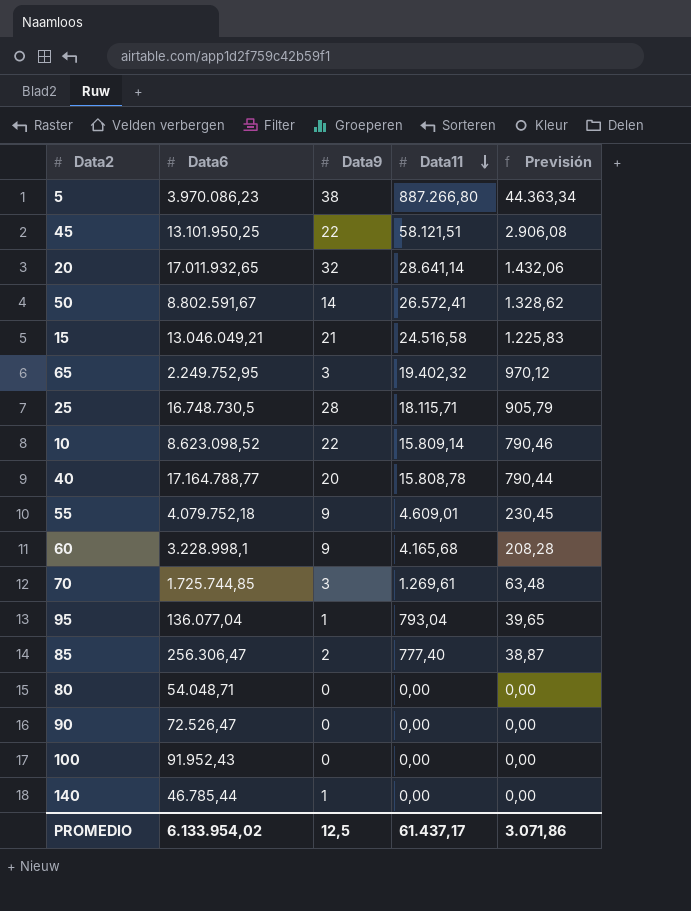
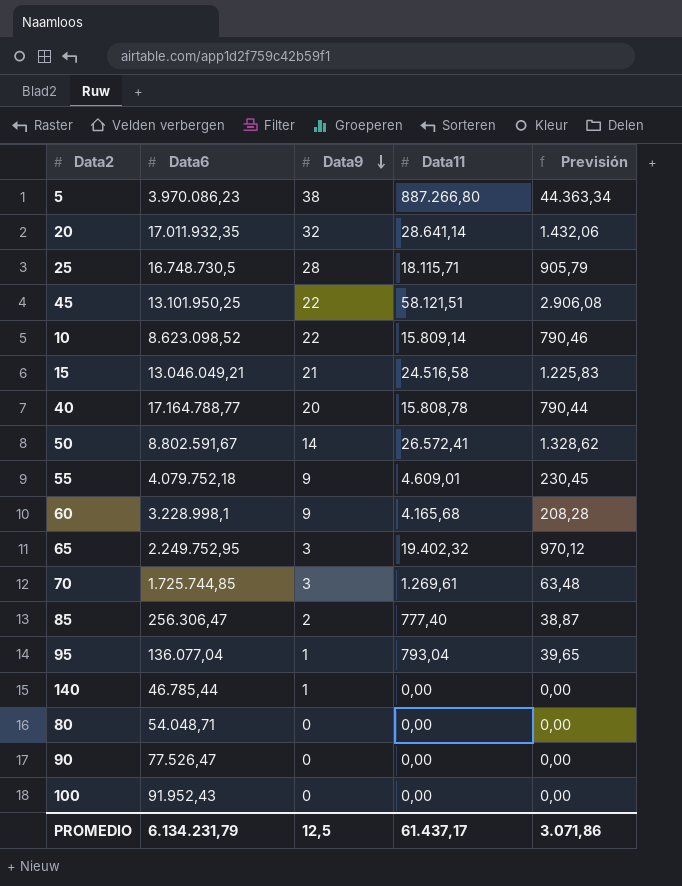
row order: Data11 descending -> Data9 descending
20 | Data6: 17.011.932,65 -> 17.011.932,35
90 | Data6: 72.526,47 -> 77.526,47
PROMEDIO | Data6: 6.133.954,02 -> 6.134.231,79

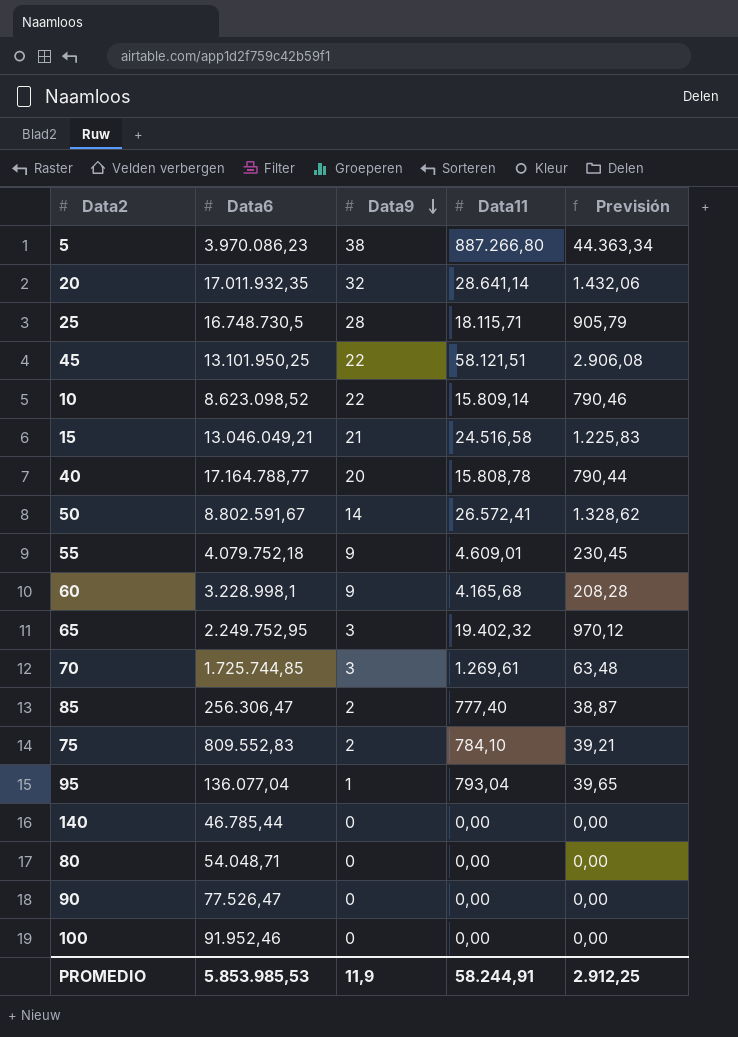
row 75: none -> 809.552,83 | 2 | 784,10 | 39,21
140 | Data9: 1 -> 0
100 | Data6: 91.952,43 -> 91.952,46
PROMEDIO | Data6: 6.134.231,79 -> 5.853.985,53
PROMEDIO | Data9: 12,5 -> 11,9
PROMEDIO | Data11: 61.437,17 -> 58.244,91
PROMEDIO | Previsión: 3.071,86 -> 2.912,25

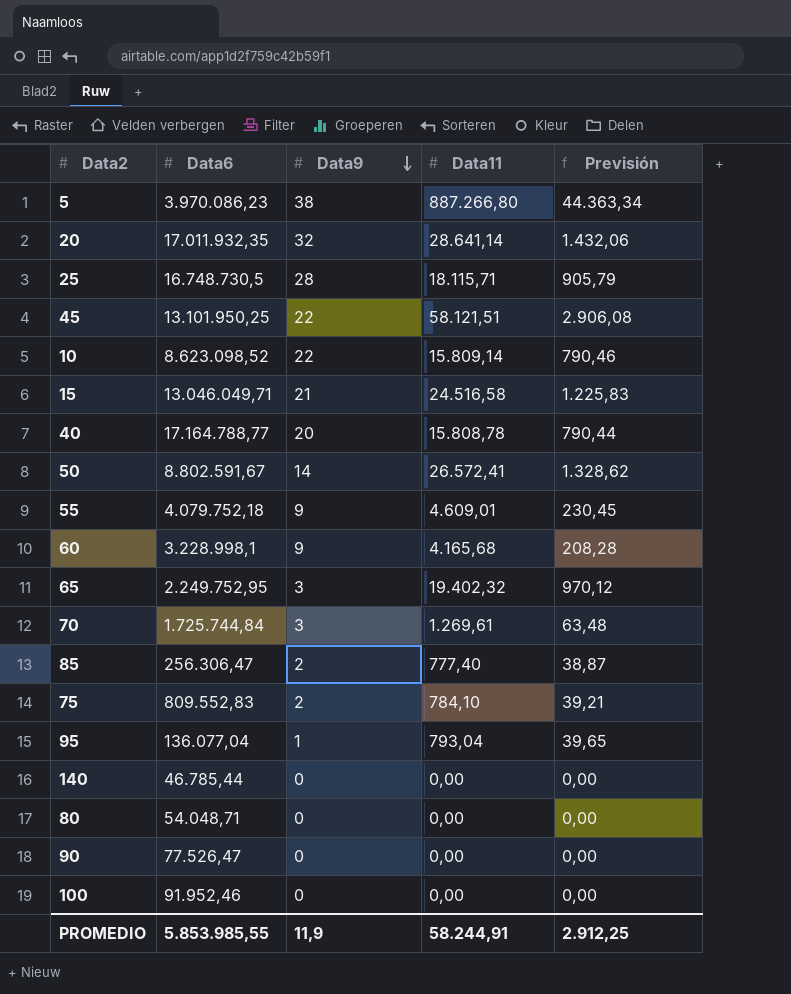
15 | Data6: 13.046.049,21 -> 13.046.049,71
70 | Data6: 1.725.744,85 -> 1.725.744,84
PROMEDIO | Data6: 5.853.985,53 -> 5.853.985,55

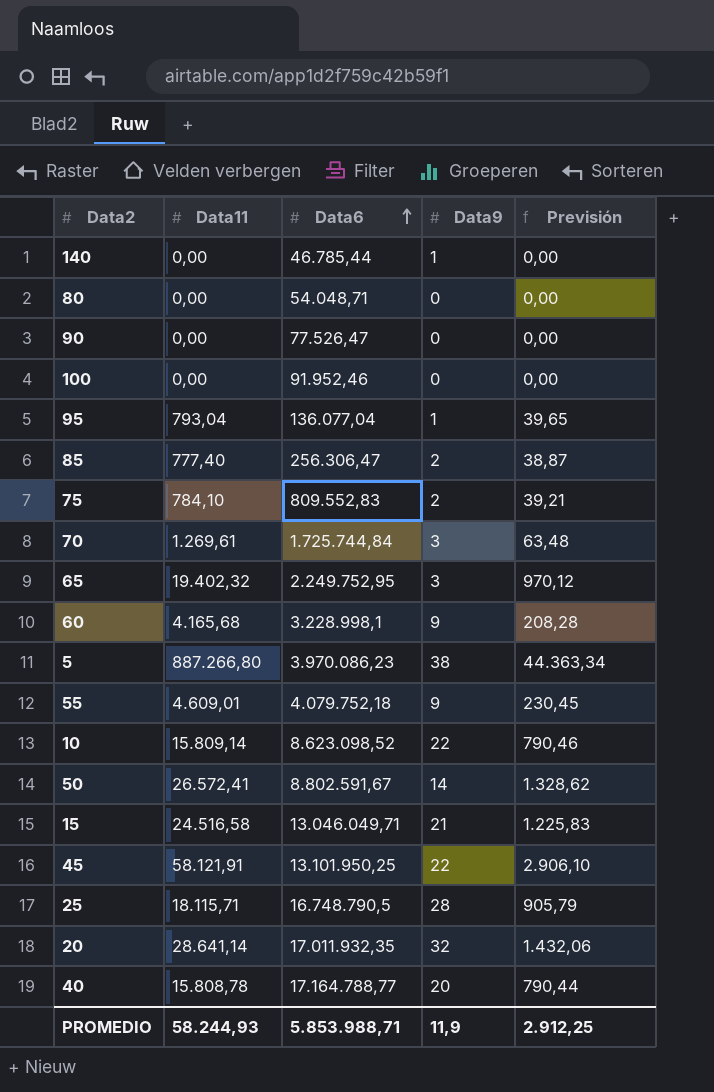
row order: Data9 descending -> Data6 ascending
column Data11 | position: 4 -> 2
140 | Data9: 0 -> 1
45 | Data11: 58.121,51 -> 58.121,91
45 | Previsión: 2.906,08 -> 2.906,10
25 | Data6: 16.748.730,5 -> 16.748.790,5
PROMEDIO | Data11: 58.244,91 -> 58.244,93
PROMEDIO | Data6: 5.853.985,55 -> 5.853.988,71

